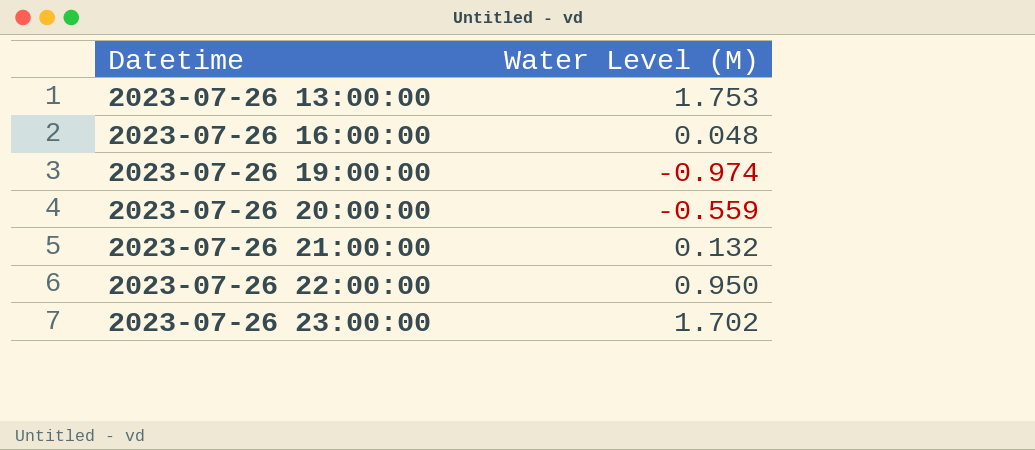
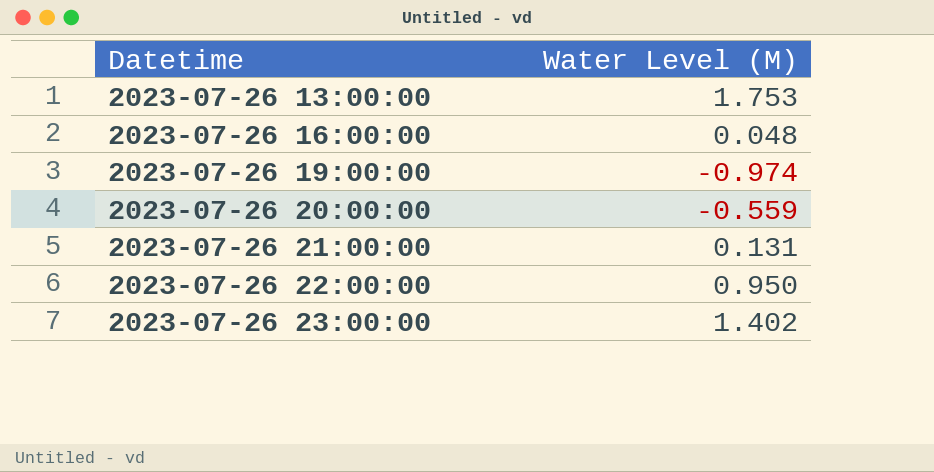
2023-07-26 21:00:00 | Water Level (M): 0.132 -> 0.131
2023-07-26 23:00:00 | Water Level (M): 1.702 -> 1.402

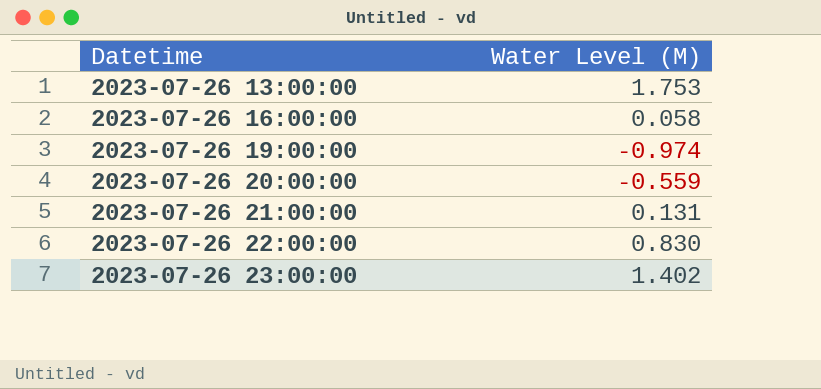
2023-07-26 16:00:00 | Water Level (M): 0.048 -> 0.058
2023-07-26 22:00:00 | Water Level (M): 0.950 -> 0.830

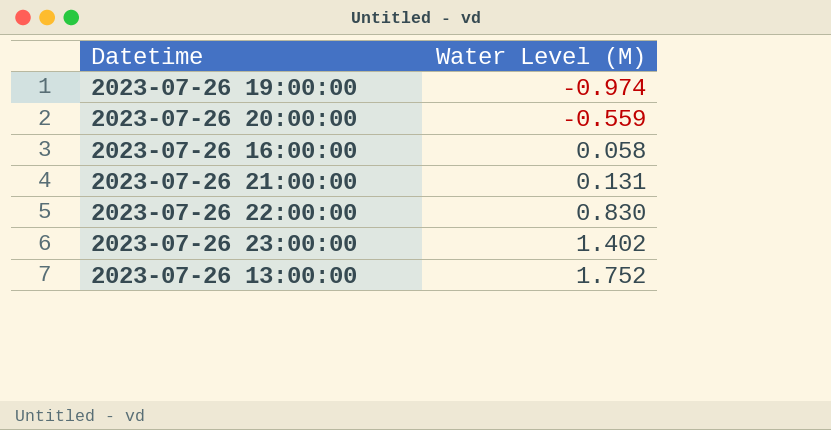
row order: Datetime ascending -> Water Level (M) ascending
2023-07-26 13:00:00 | Water Level (M): 1.753 -> 1.752

